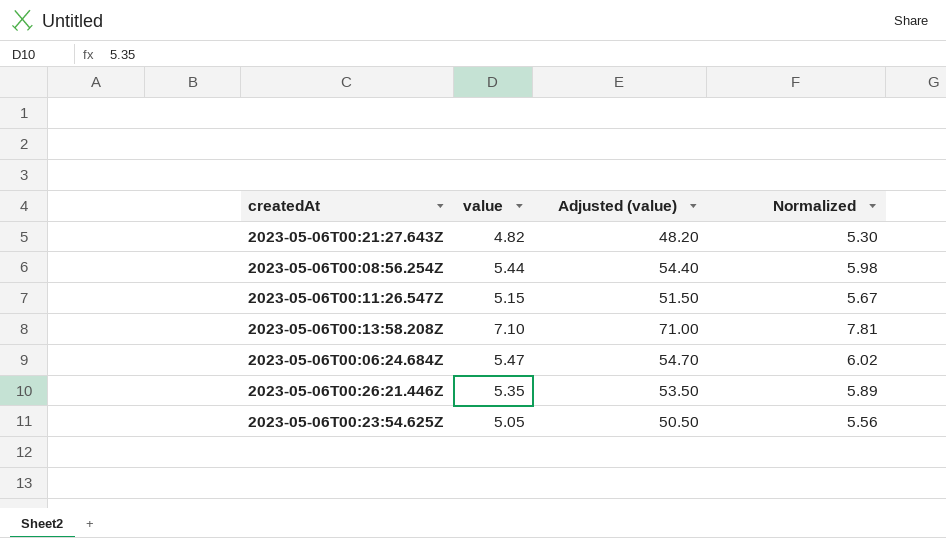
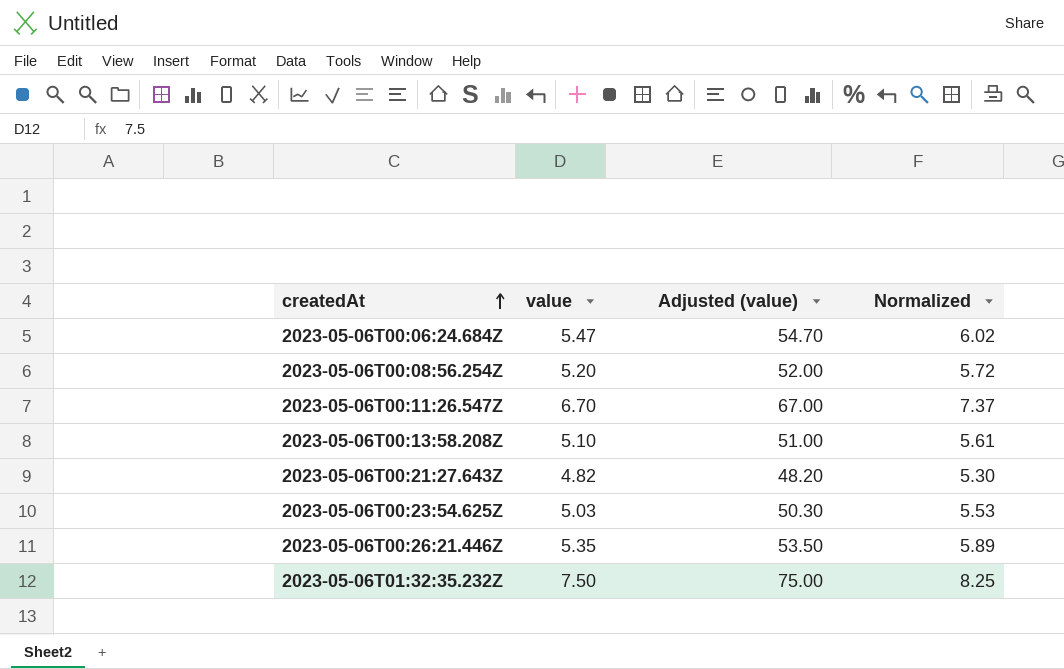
row order: none -> createdAt ascending
2023-05-06T00:08:56.254Z | value: 5.44 -> 5.20
2023-05-06T00:08:56.254Z | Adjusted (value): 54.40 -> 52.00
2023-05-06T00:08:56.254Z | Normalized: 5.98 -> 5.72
2023-05-06T00:11:26.547Z | value: 5.15 -> 6.70
2023-05-06T00:11:26.547Z | Adjusted (value): 51.50 -> 67.00
2023-05-06T00:11:26.547Z | Normalized: 5.67 -> 7.37
2023-05-06T00:13:58.208Z | value: 7.10 -> 5.10
2023-05-06T00:13:58.208Z | Adjusted (value): 71.00 -> 51.00
2023-05-06T00:13:58.208Z | Normalized: 7.81 -> 5.61
2023-05-06T00:23:54.625Z | value: 5.05 -> 5.03
2023-05-06T00:23:54.625Z | Adjusted (value): 50.50 -> 50.30
2023-05-06T00:23:54.625Z | Normalized: 5.56 -> 5.53
row 2023-05-06T01:32:35.232Z: none -> 7.50 | 75.00 | 8.25

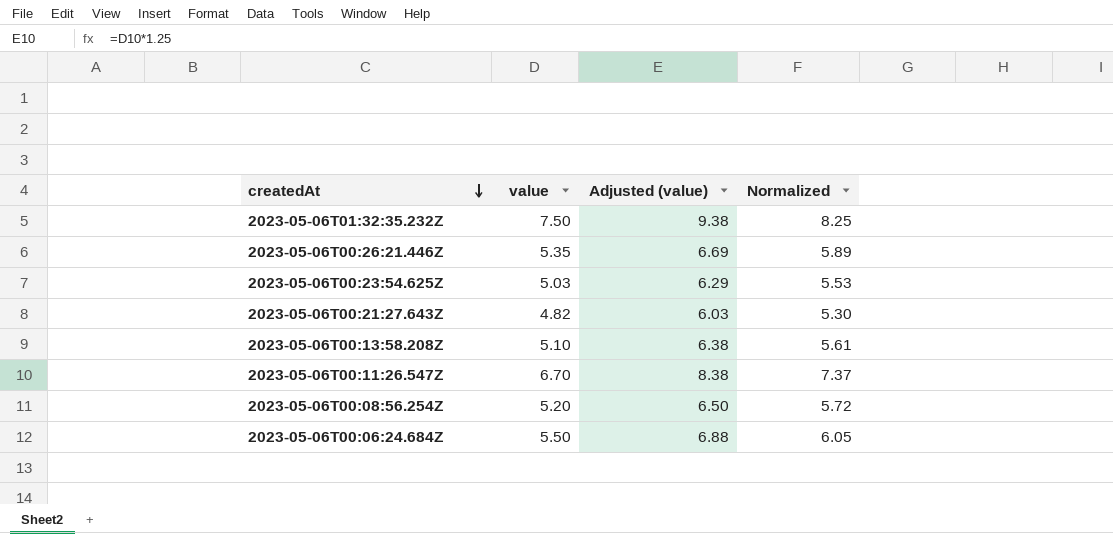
row order: createdAt ascending -> createdAt descending
column Adjusted (value) | formula: [value] * 10 -> [value] * 1.25
2023-05-06T00:06:24.684Z | value: 5.47 -> 5.50
2023-05-06T00:06:24.684Z | Normalized: 6.02 -> 6.05

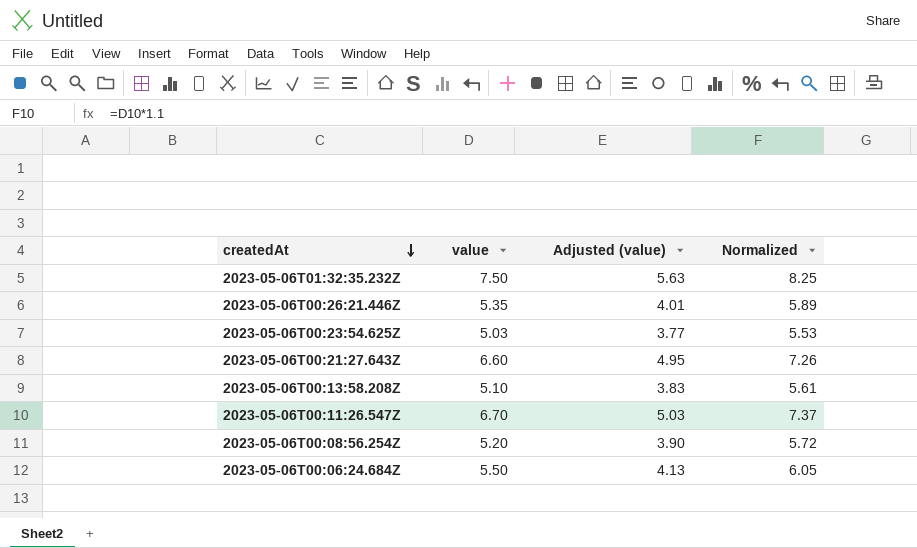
column Adjusted (value) | formula: [value] * 1.25 -> [value] * 0.75
2023-05-06T00:21:27.643Z | value: 4.82 -> 6.60
2023-05-06T00:21:27.643Z | Normalized: 5.30 -> 7.26

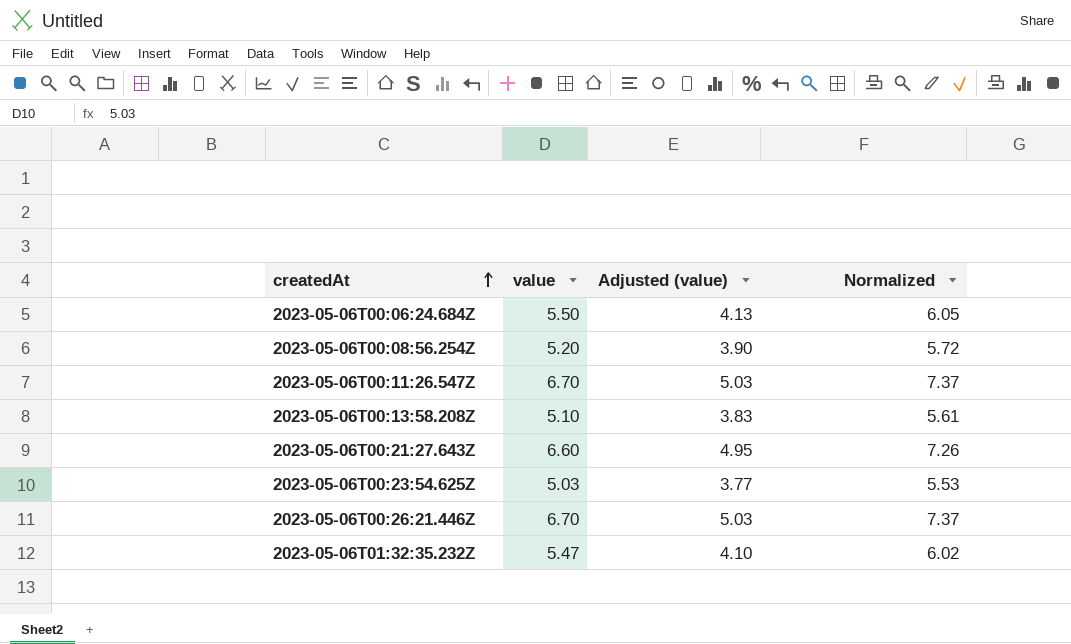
row order: createdAt descending -> createdAt ascending
2023-05-06T00:26:21.446Z | value: 5.35 -> 6.70
2023-05-06T00:26:21.446Z | Adjusted (value): 4.01 -> 5.03
2023-05-06T00:26:21.446Z | Normalized: 5.89 -> 7.37
2023-05-06T01:32:35.232Z | value: 7.50 -> 5.47
2023-05-06T01:32:35.232Z | Adjusted (value): 5.63 -> 4.10
2023-05-06T01:32:35.232Z | Normalized: 8.25 -> 6.02

